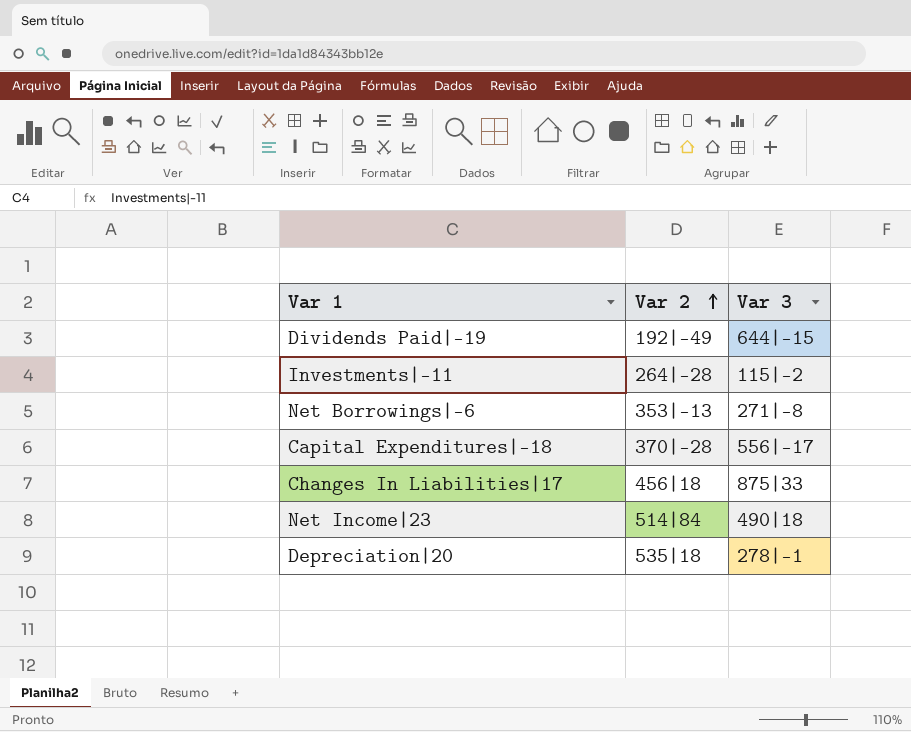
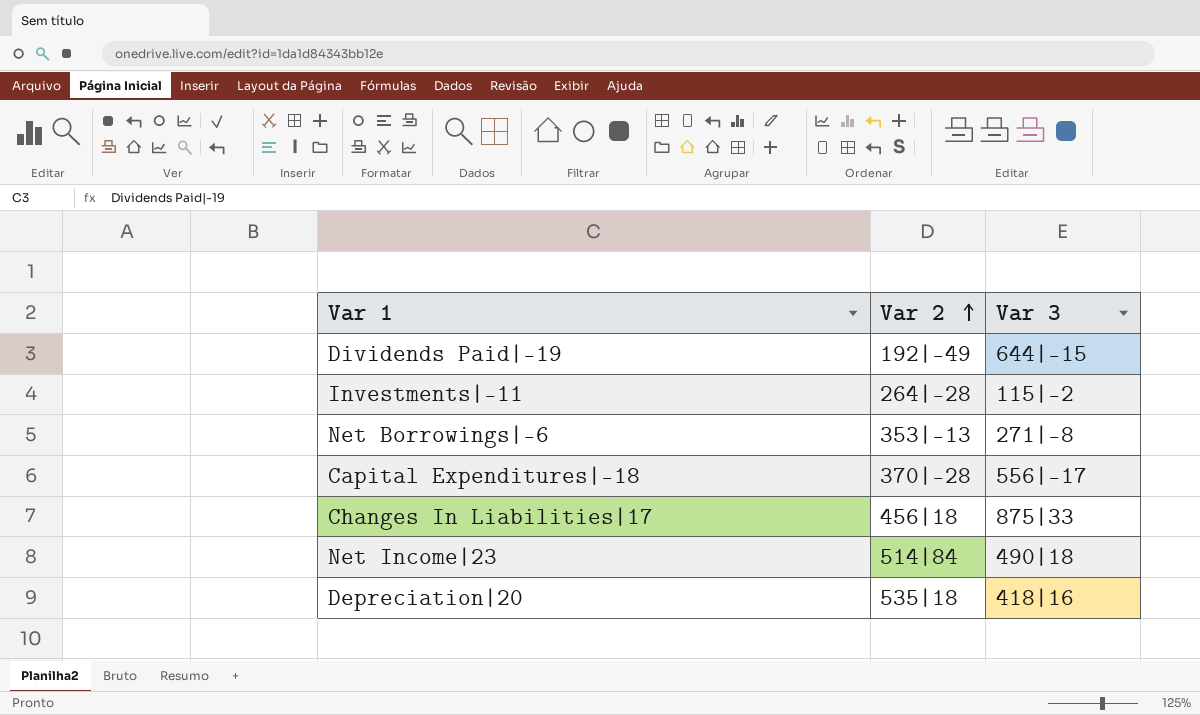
Depreciation|20 | Var 3: 278|-1 -> 418|16

